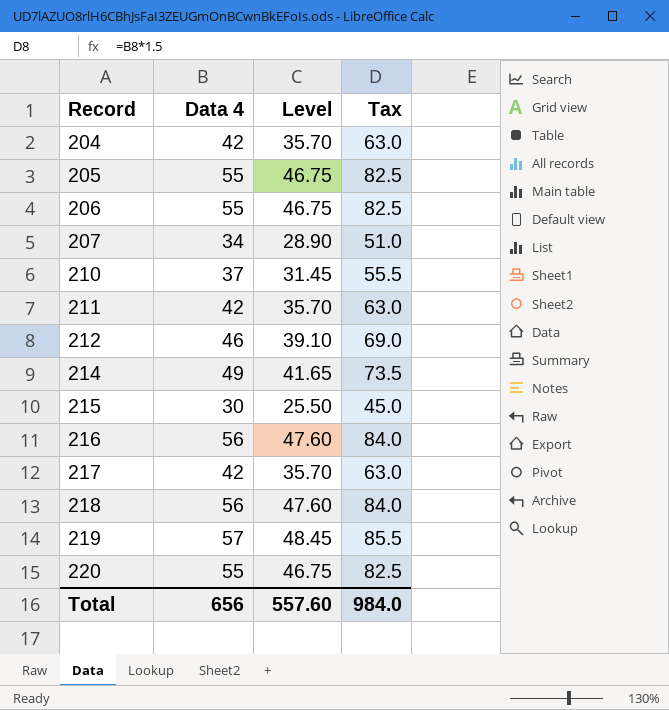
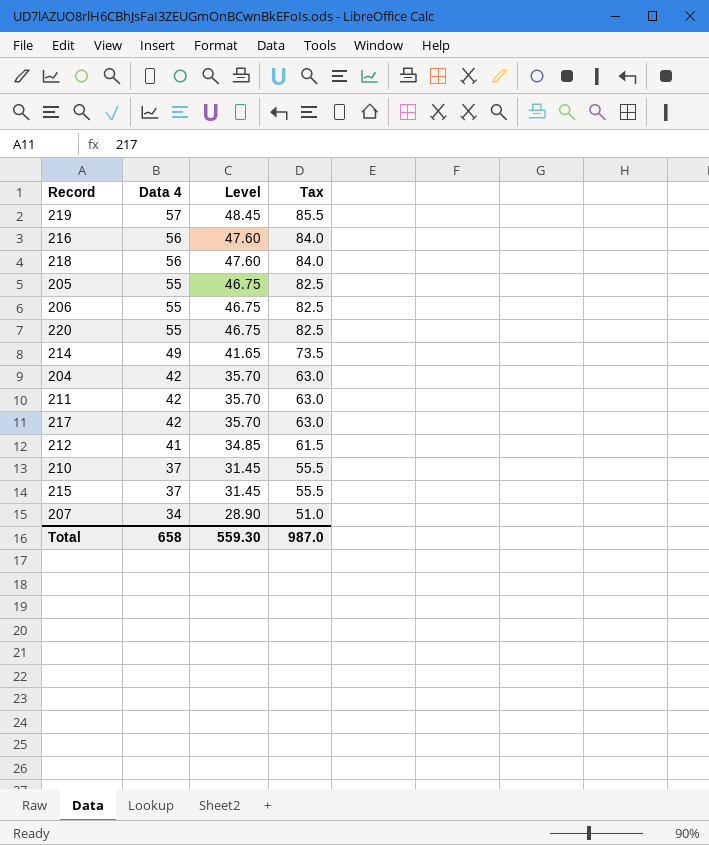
row order: Record ascending -> Data 4 descending
212 | Data 4: 46 -> 41
212 | Level: 39.10 -> 34.85
212 | Tax: 69.0 -> 61.5
215 | Data 4: 30 -> 37
215 | Level: 25.50 -> 31.45
215 | Tax: 45.0 -> 55.5
Total | Data 4: 656 -> 658
Total | Level: 557.60 -> 559.30
Total | Tax: 984.0 -> 987.0

